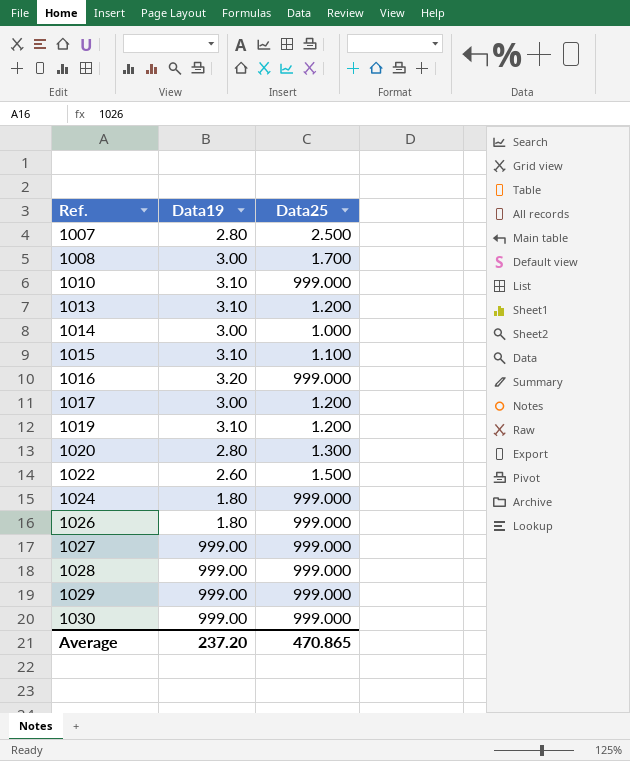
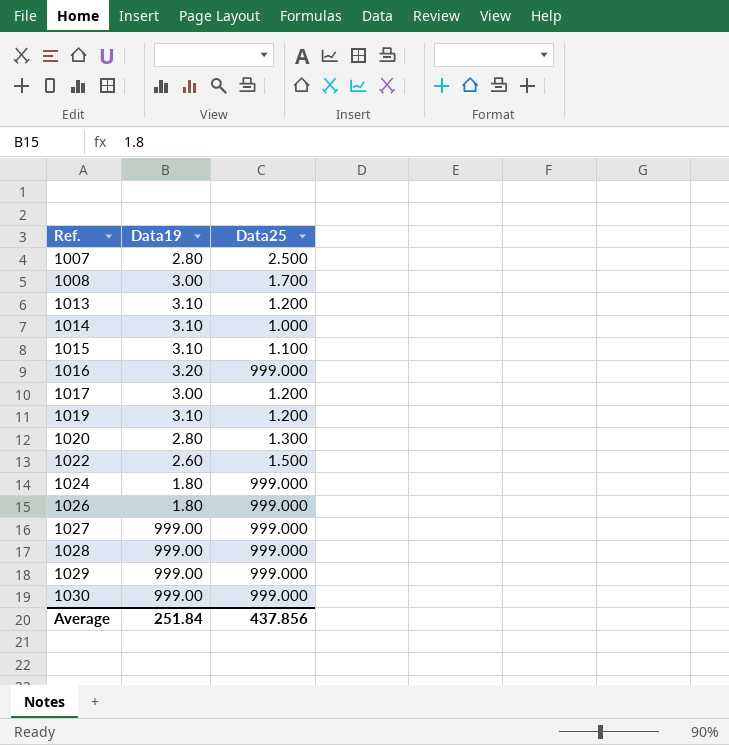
row 1010: 3.10 | 999.000 -> none
1014 | Data19: 3.00 -> 3.10
Average | Data19: 237.20 -> 251.84
Average | Data25: 470.865 -> 437.856

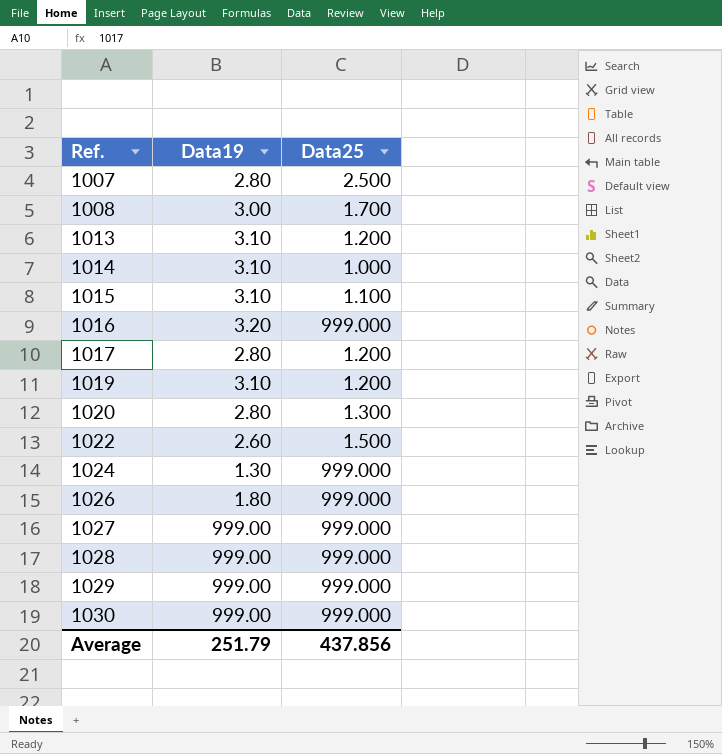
1017 | Data19: 3.00 -> 2.80
1024 | Data19: 1.80 -> 1.30
Average | Data19: 251.84 -> 251.79

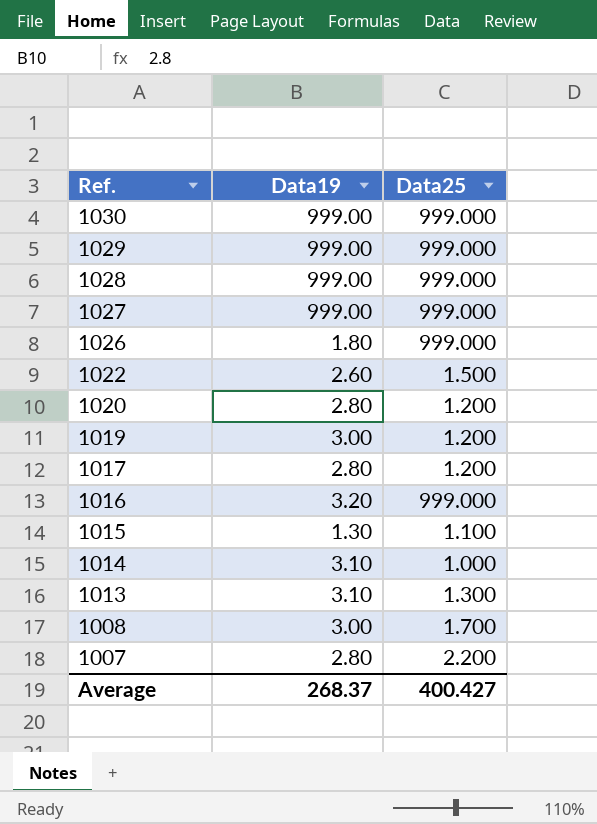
row order: Ref. ascending -> Ref. descending
row 1024: 1.30 | 999.000 -> none
1020 | Data25: 1.300 -> 1.200
1019 | Data19: 3.10 -> 3.00
1015 | Data19: 3.10 -> 1.30
1013 | Data25: 1.200 -> 1.300
1007 | Data25: 2.500 -> 2.200
Average | Data19: 251.79 -> 268.37
Average | Data25: 437.856 -> 400.427

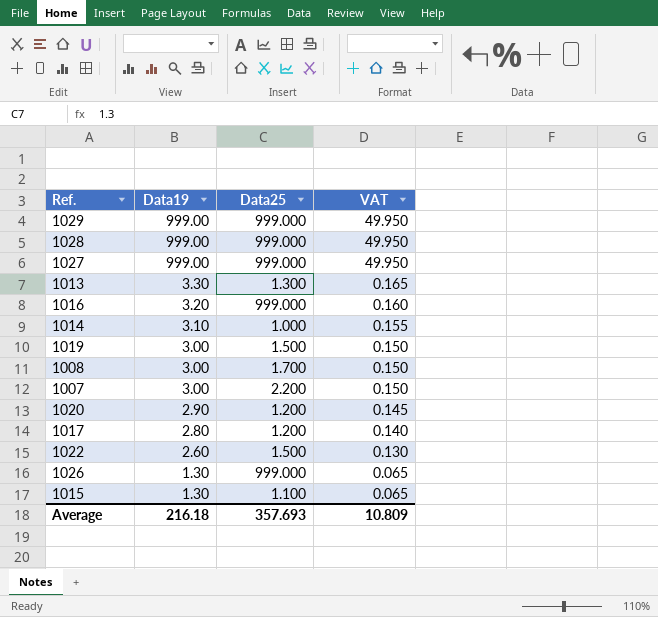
row order: Ref. descending -> Data19 descending
column VAT | formula: none -> [Data19] * 0.05
row 1030: 999.00 | 999.000 -> none
1013 | Data19: 3.10 -> 3.30
1019 | Data25: 1.200 -> 1.500
1007 | Data19: 2.80 -> 3.00
1020 | Data19: 2.80 -> 2.90
1026 | Data19: 1.80 -> 1.30
Average | Data19: 268.37 -> 216.18
Average | Data25: 400.427 -> 357.693

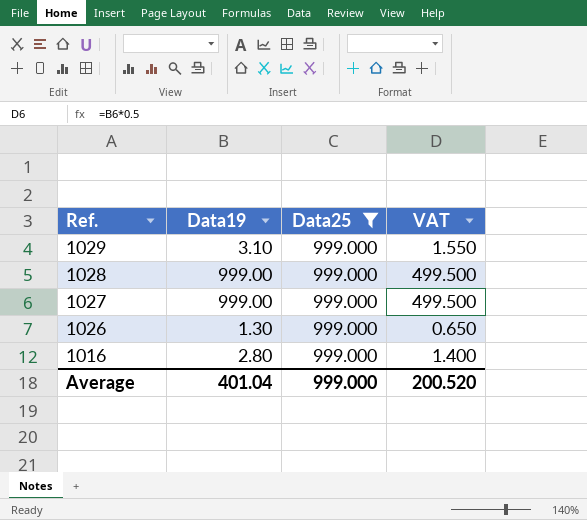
filter: none -> Data25 = 999.000
row order: Data19 descending -> Ref. descending
column VAT | formula: [Data19] * 0.05 -> [Data19] * 0.5
1029 | Data19: 999.00 -> 3.10
1016 | Data19: 3.20 -> 2.80
Average | Data19: 216.18 -> 401.04
Average | Data25: 357.693 -> 999.000
Average | VAT: 10.809 -> 200.520

